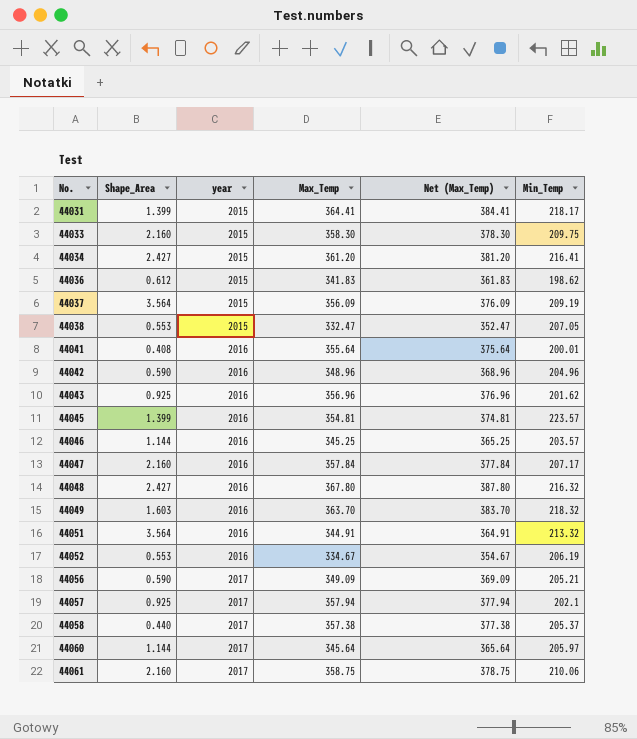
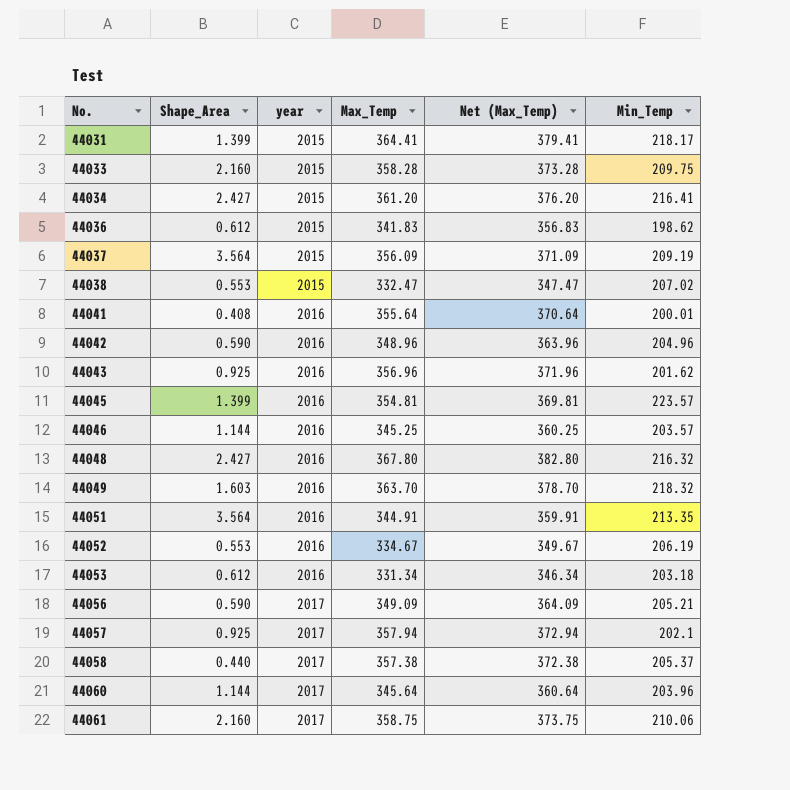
column Net (Max_Temp) | formula: [Max_Temp] + 20 -> [Max_Temp] + 15
row 44047: 2.160 | 2016 | 357.84 | 377.84 | 207.17 -> none
44033 | Max_Temp: 358.30 -> 358.28
44038 | Min_Temp: 207.05 -> 207.02
44051 | Min_Temp: 213.32 -> 213.35
row 44053: none -> 0.612 | 2016 | 331.34 | 346.34 | 203.18
44060 | Min_Temp: 205.97 -> 203.96

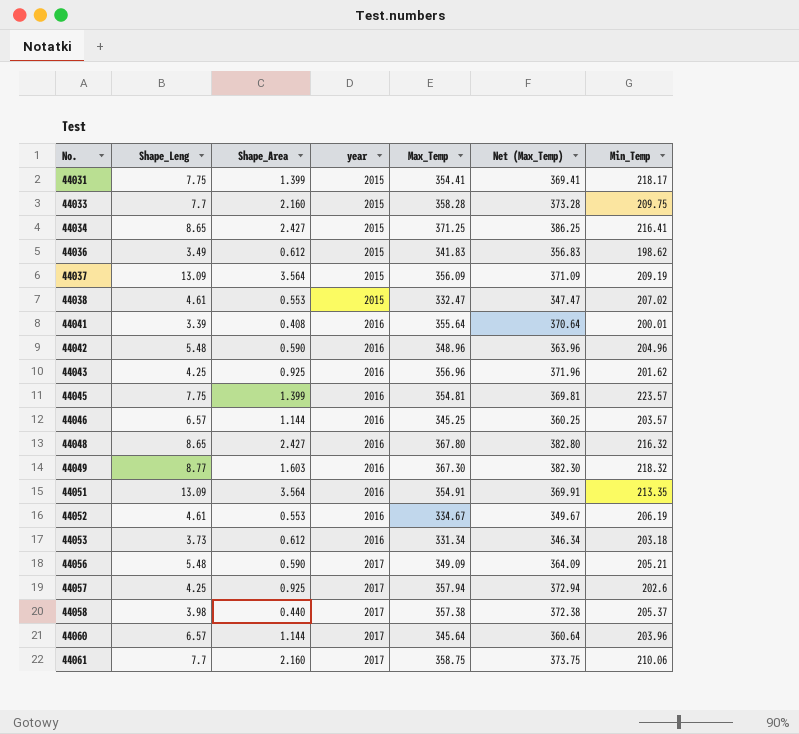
column Shape_Leng | position: none -> 2
44031 | Max_Temp: 364.41 -> 354.41
44031 | Net (Max_Temp): 379.41 -> 369.41
44034 | Max_Temp: 361.20 -> 371.25
44034 | Net (Max_Temp): 376.20 -> 386.25
44049 | Max_Temp: 363.70 -> 367.30
44049 | Net (Max_Temp): 378.70 -> 382.30
44051 | Max_Temp: 344.91 -> 354.91
44051 | Net (Max_Temp): 359.91 -> 369.91
44057 | Min_Temp: 202.1 -> 202.6

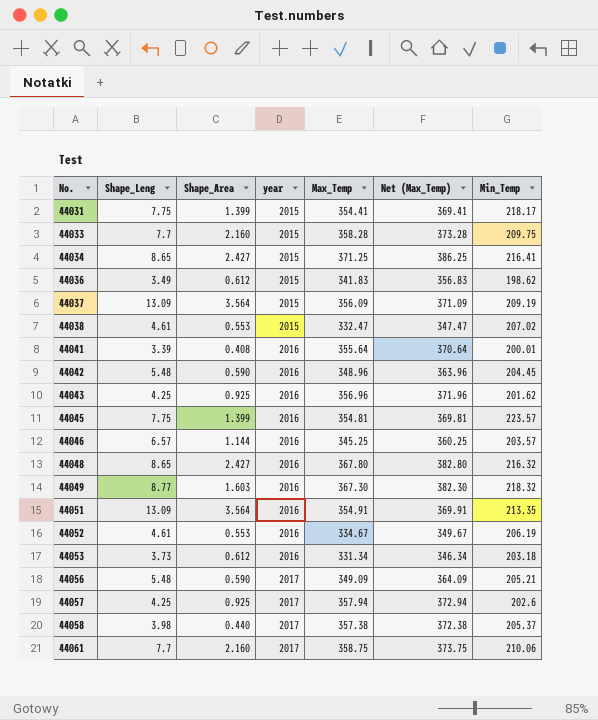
row 44060: 6.57 | 1.144 | 2017 | 345.64 | 360.64 | 203.96 -> none
44042 | Min_Temp: 204.96 -> 204.45

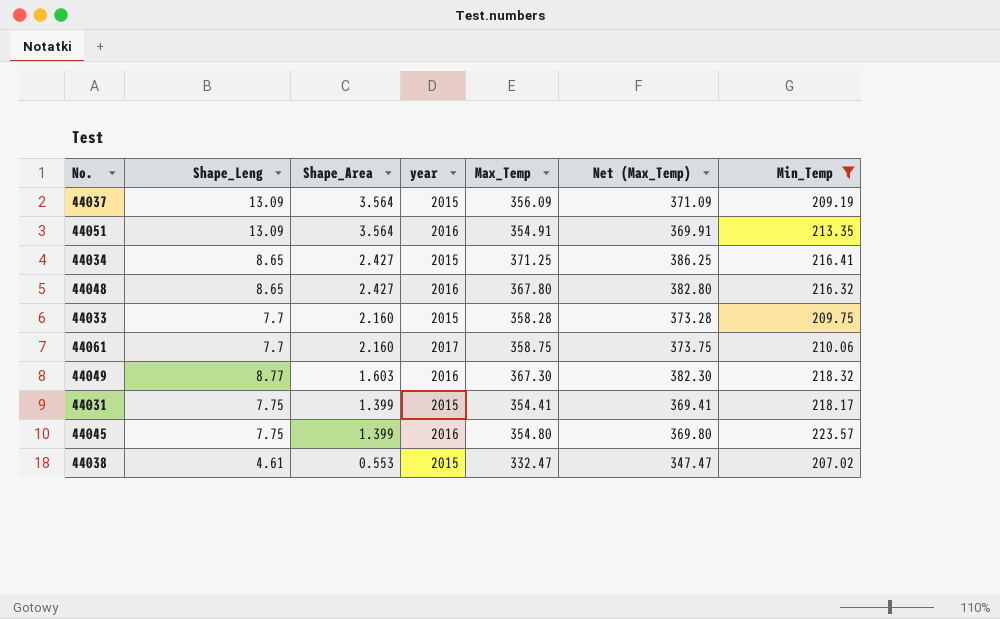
filter: none -> Min_Temp >= 207.02
row order: No. ascending -> Shape_Area descending
44045 | Max_Temp: 354.81 -> 354.80
44045 | Net (Max_Temp): 369.81 -> 369.80

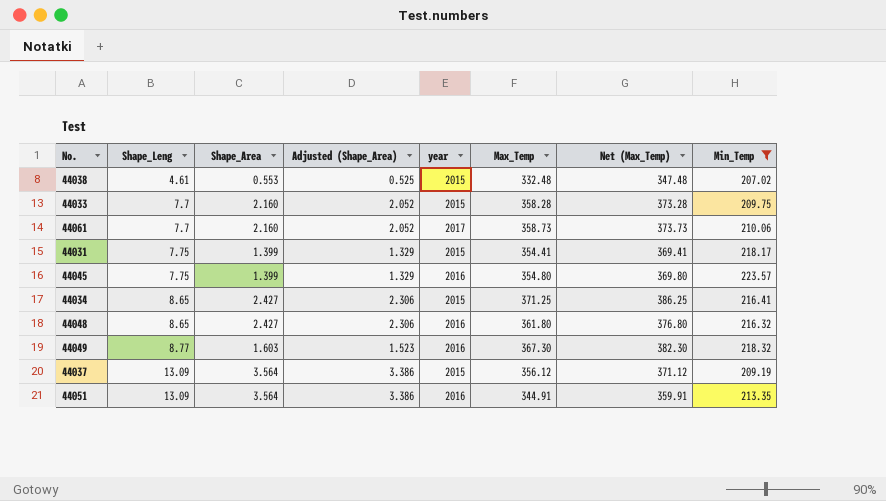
row order: Shape_Area descending -> Shape_Leng ascending
column Adjusted (Shape_Area) | formula: none -> [Shape_Area] * 0.95
44038 | Max_Temp: 332.47 -> 332.48
44038 | Net (Max_Temp): 347.47 -> 347.48
44061 | Max_Temp: 358.75 -> 358.73
44061 | Net (Max_Temp): 373.75 -> 373.73
44048 | Max_Temp: 367.80 -> 361.80
44048 | Net (Max_Temp): 382.80 -> 376.80
44037 | Max_Temp: 356.09 -> 356.12
44037 | Net (Max_Temp): 371.09 -> 371.12
44051 | Max_Temp: 354.91 -> 344.91
44051 | Net (Max_Temp): 369.91 -> 359.91

